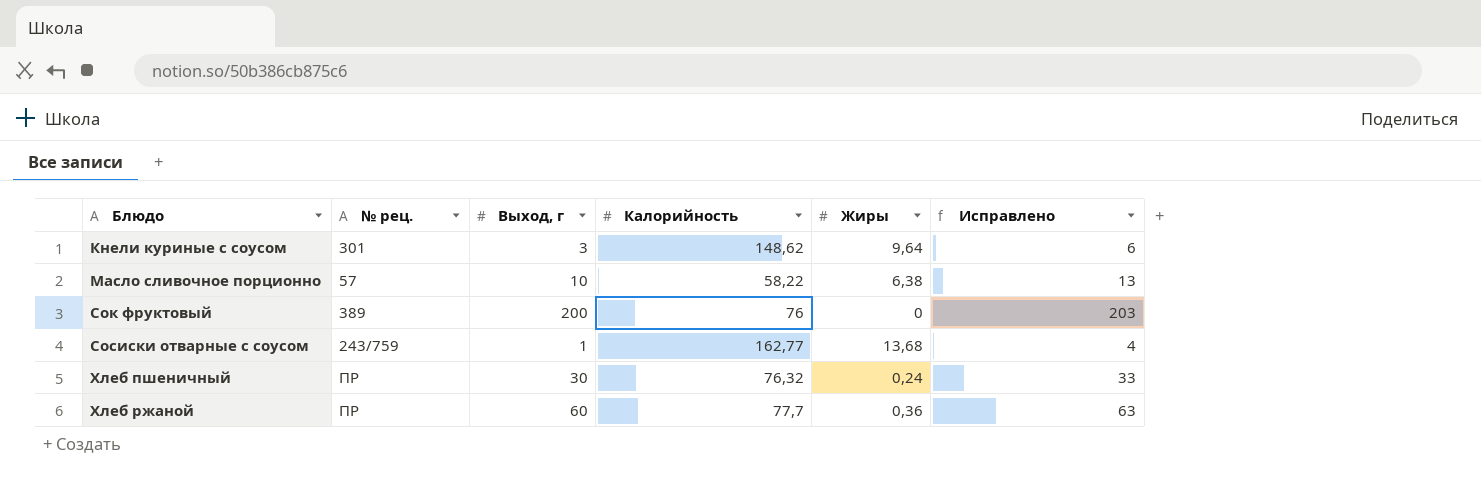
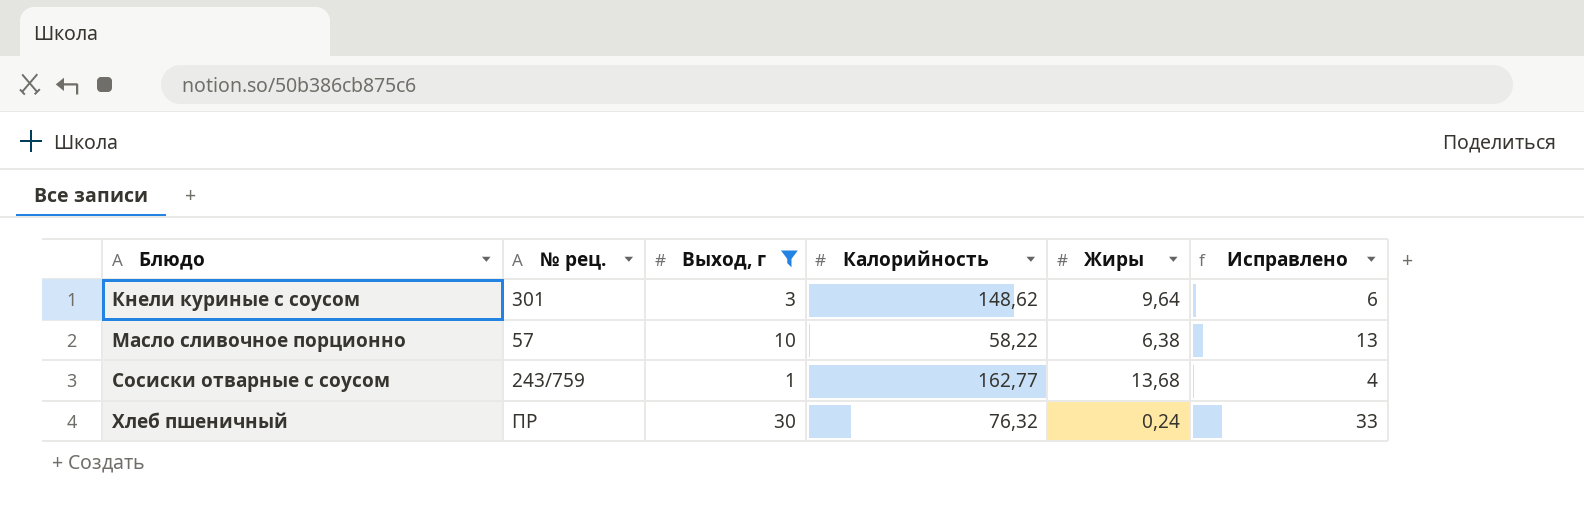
filter: none -> Выход, г <= 30

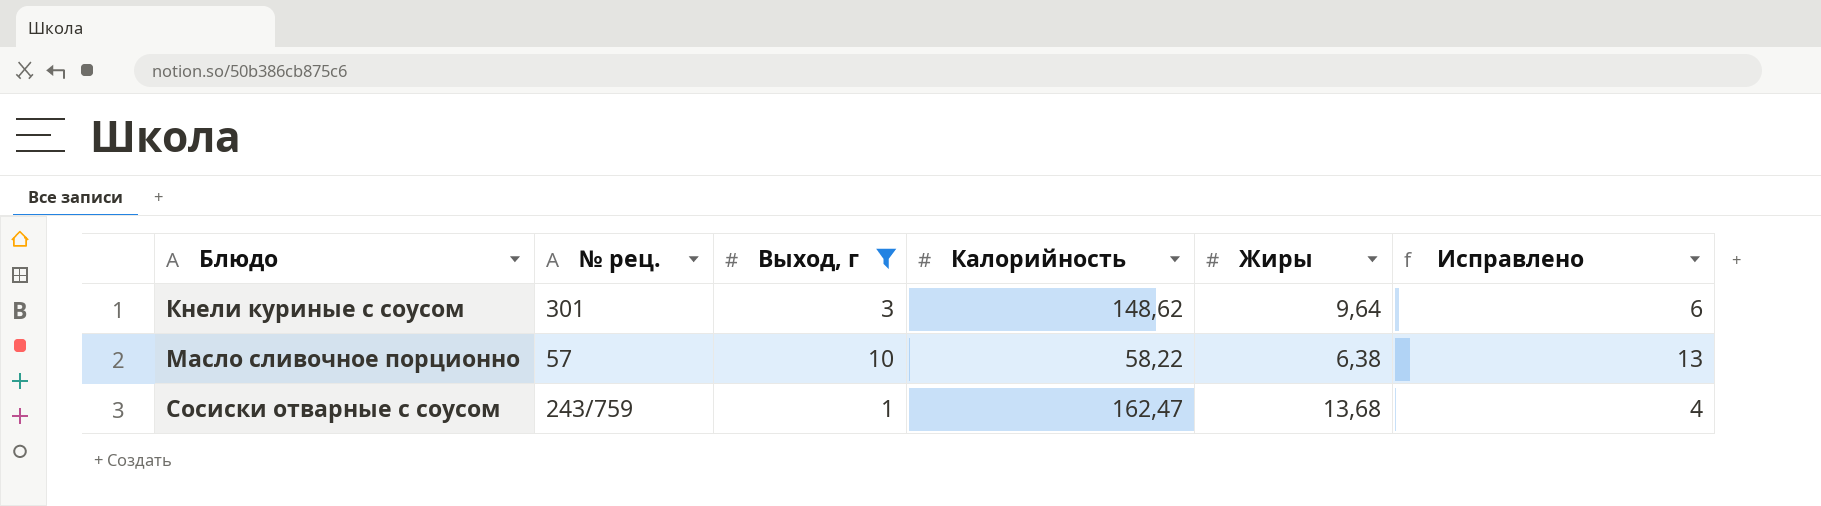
row Хлеб пшеничный: ПР | 30 | 76,32 | 0,24 | 33 -> none
Сосиски отварные с соусом | Калорийность: 162,77 -> 162,47

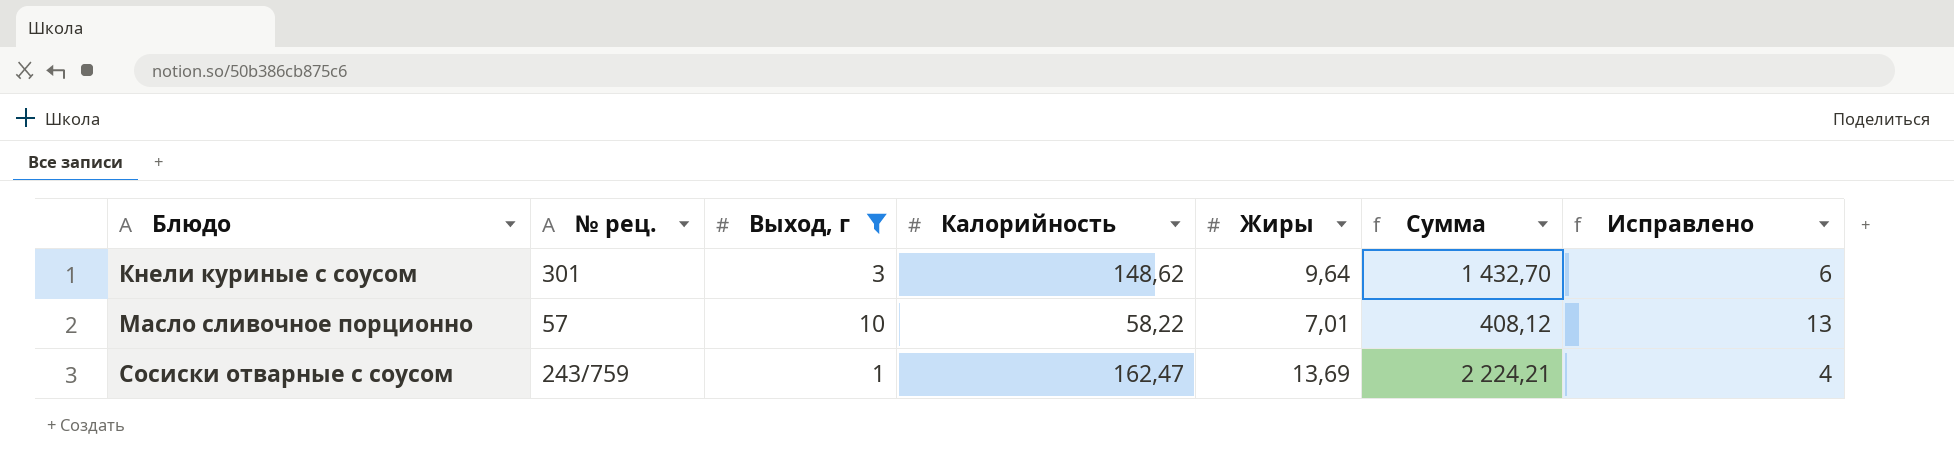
column Сумма | formula: none -> [Калорийность] * [Жиры]
Масло сливочное порционно | Жиры: 6,38 -> 7,01
Сосиски отварные с соусом | Жиры: 13,68 -> 13,69

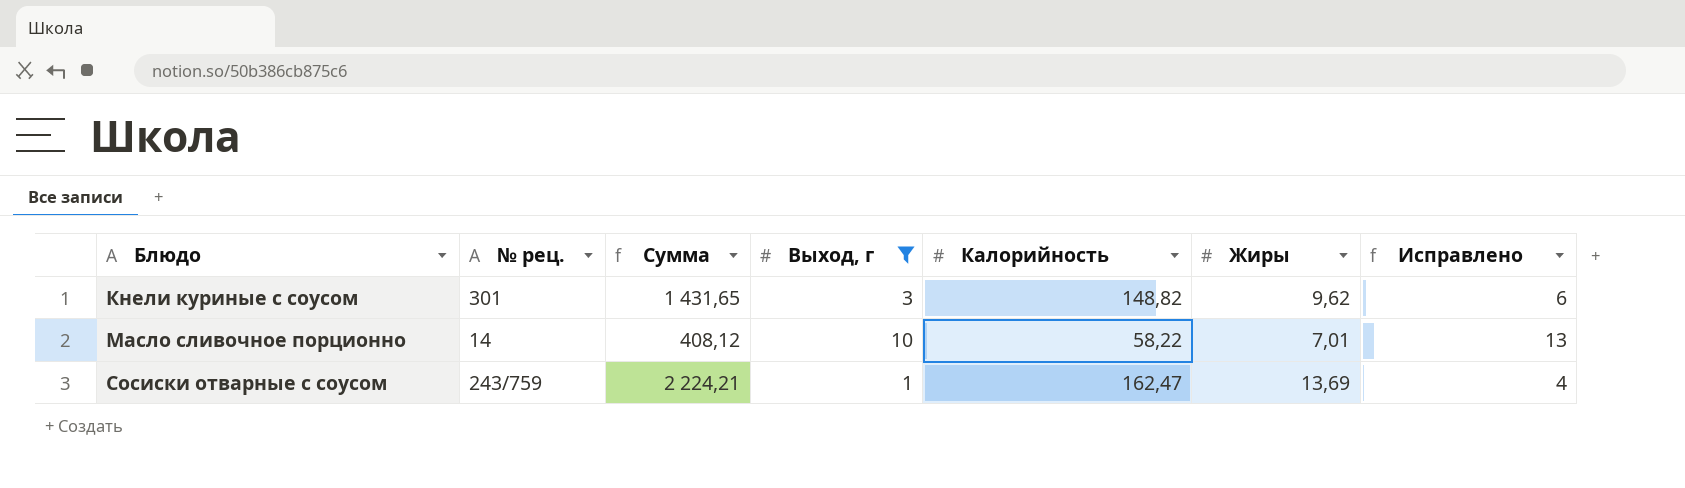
column Сумма | position: 6 -> 3
Кнели куриные с соусом | Сумма: 1 432,70 -> 1 431,65
Кнели куриные с соусом | Калорийность: 148,62 -> 148,82
Кнели куриные с соусом | Жиры: 9,64 -> 9,62
Масло сливочное порционно | № рец.: 57 -> 14

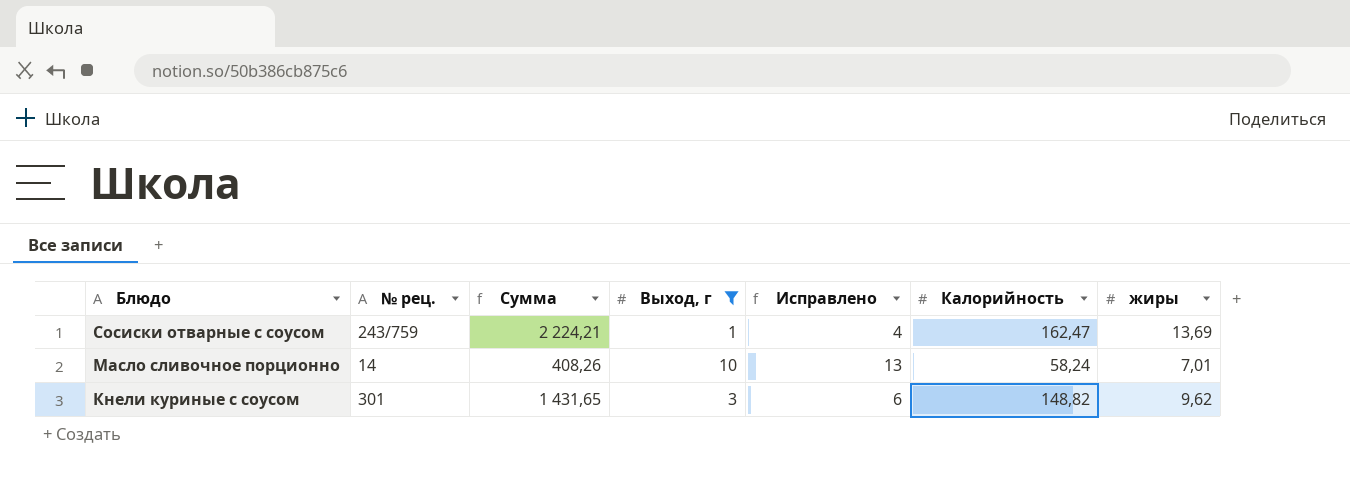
row order: Блюдо ascending -> Блюдо descending
column Исправлено | position: 7 -> 5
column name: Жиры -> жиры
Масло сливочное порционно | Сумма: 408,12 -> 408,26
Масло сливочное порционно | Калорийность: 58,22 -> 58,24

